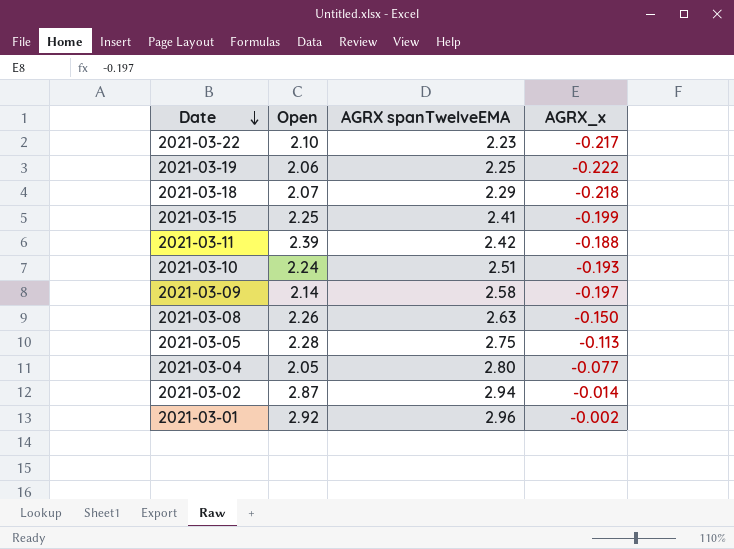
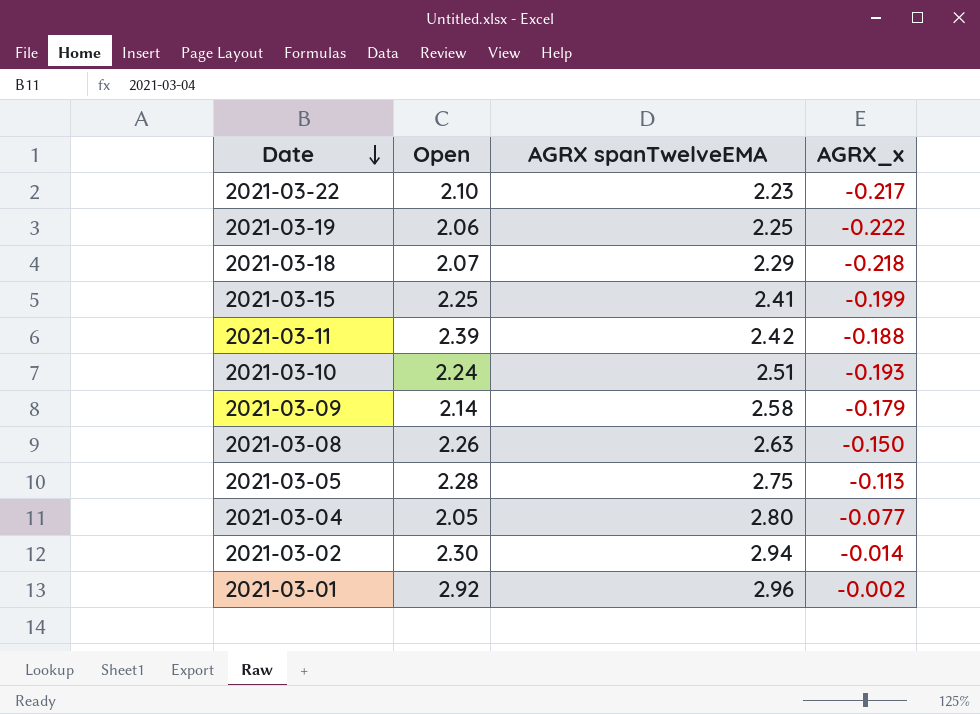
2021-03-09 | AGRX_x: -0.197 -> -0.179
2021-03-02 | Open: 2.87 -> 2.30

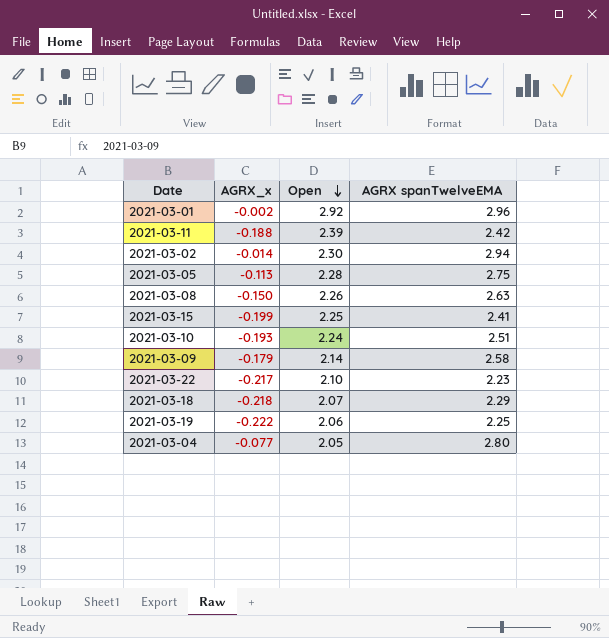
row order: Date descending -> Open descending
column AGRX_x | position: 4 -> 2

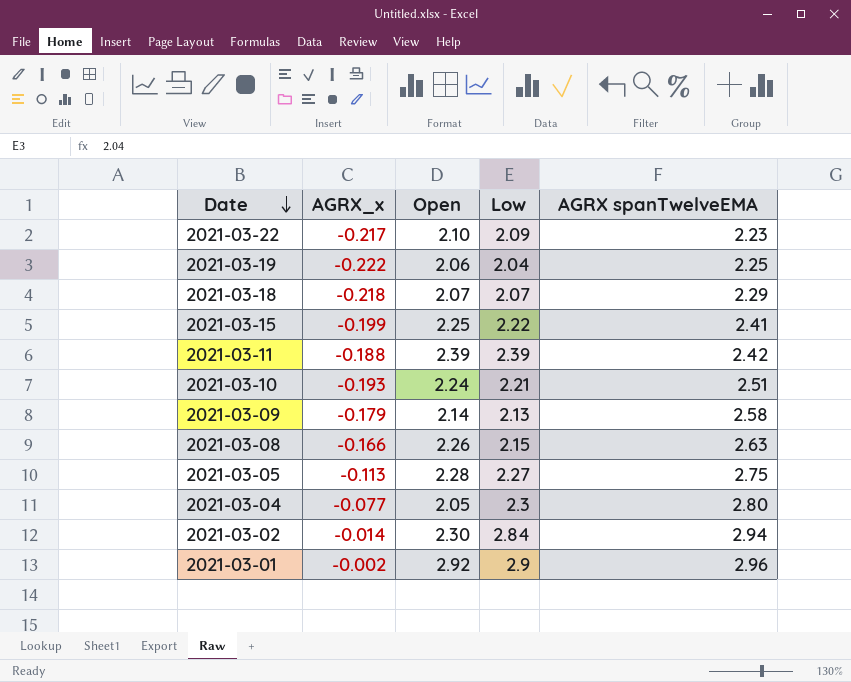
row order: Open descending -> Date descending
column Low | position: none -> 4
2021-03-08 | AGRX_x: -0.150 -> -0.166

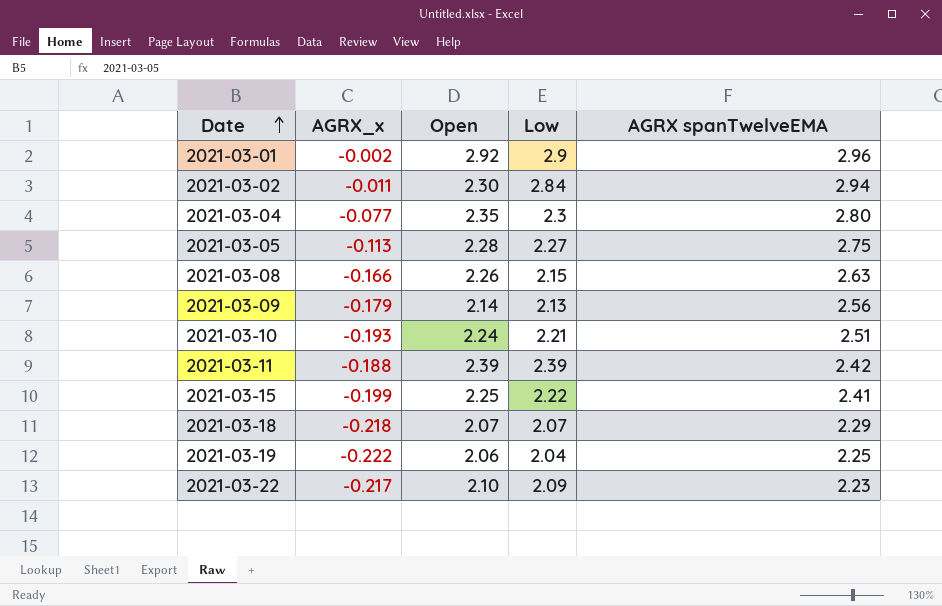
row order: Date descending -> Date ascending
2021-03-02 | AGRX_x: -0.014 -> -0.011
2021-03-04 | Open: 2.05 -> 2.35
2021-03-09 | AGRX spanTwelveEMA: 2.58 -> 2.56

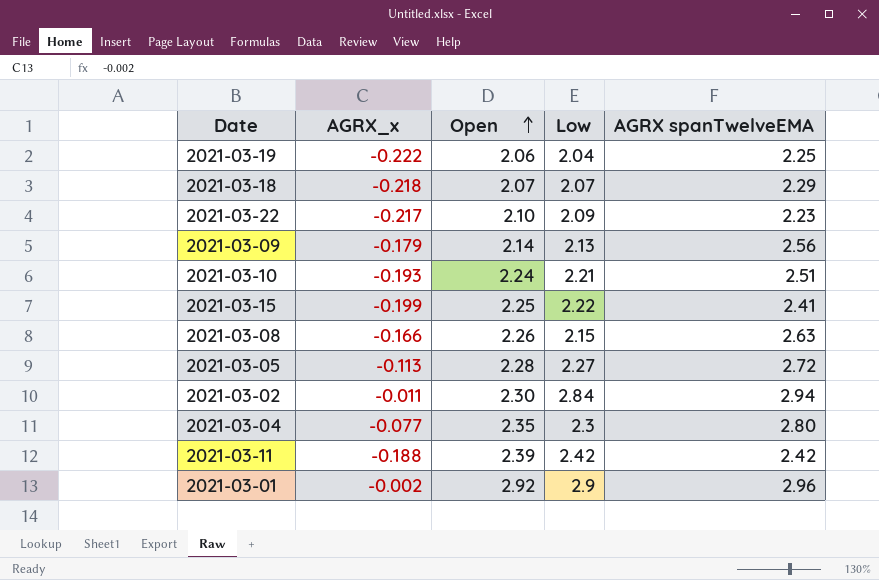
row order: Date ascending -> Open ascending
2021-03-05 | AGRX spanTwelveEMA: 2.75 -> 2.72
2021-03-11 | Low: 2.39 -> 2.42

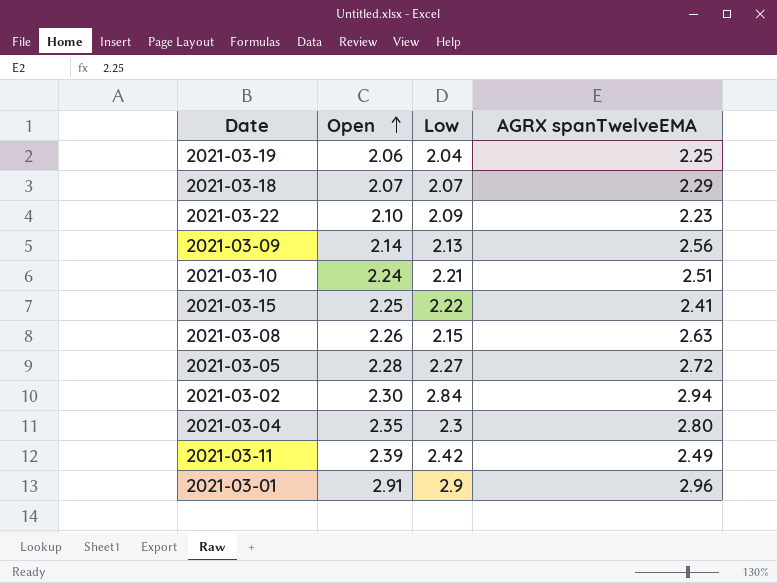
column AGRX_x | position: 2 -> none
2021-03-11 | AGRX spanTwelveEMA: 2.42 -> 2.49
2021-03-01 | Open: 2.92 -> 2.91

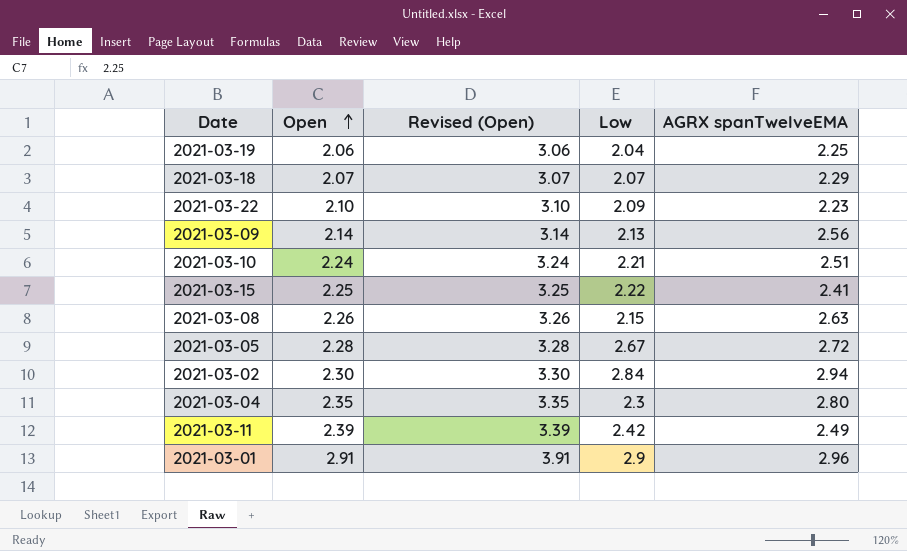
column Revised (Open) | formula: none -> [Open] + 1
2021-03-05 | Low: 2.27 -> 2.67

